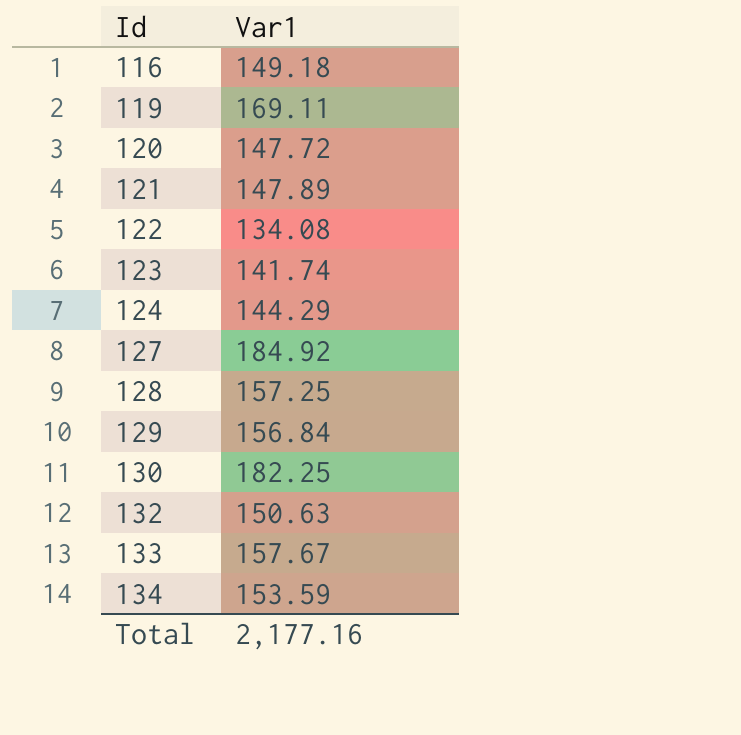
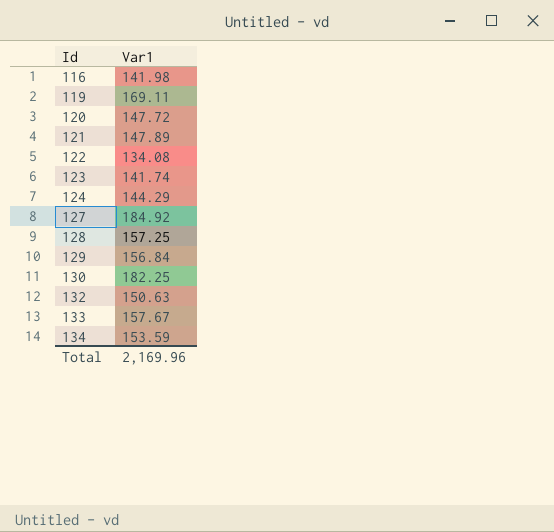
116 | Var1: 149.18 -> 141.98
Total | Var1: 2,177.16 -> 2,169.96

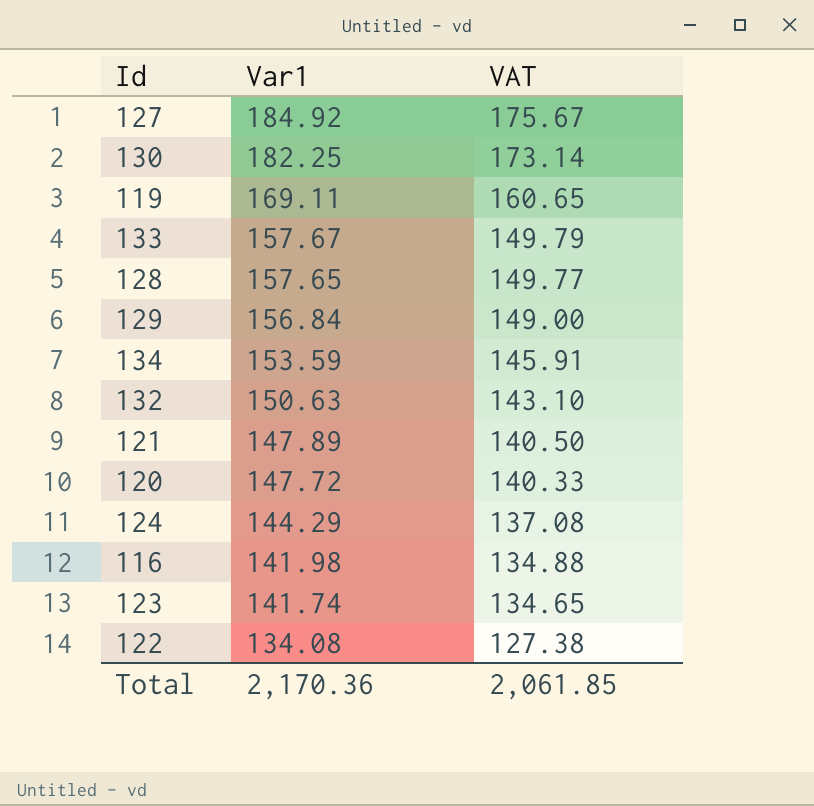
row order: Id ascending -> Var1 descending
column VAT | formula: none -> [Var1] * 0.95
128 | Var1: 157.25 -> 157.65
Total | Var1: 2,169.96 -> 2,170.36

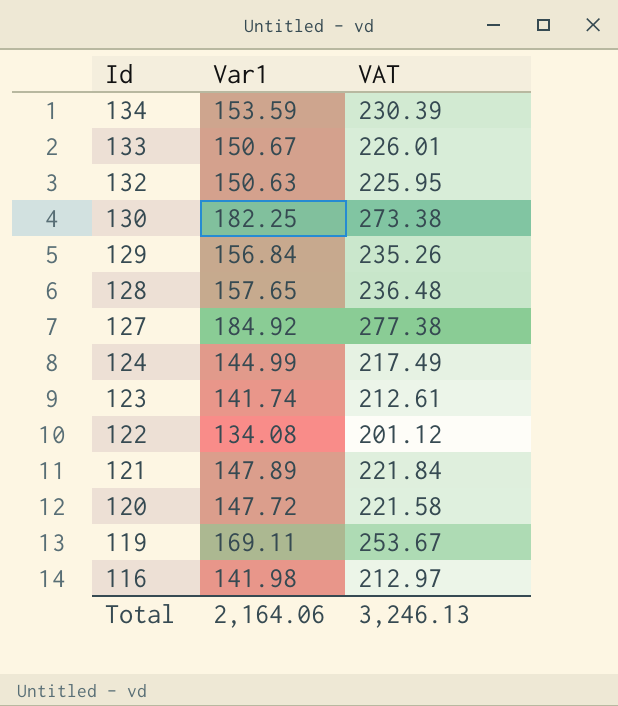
row order: Var1 descending -> Id descending
column VAT | formula: [Var1] * 0.95 -> [Var1] * 1.5
133 | Var1: 157.67 -> 150.67
124 | Var1: 144.29 -> 144.99
Total | Var1: 2,170.36 -> 2,164.06
Total | VAT: 2,061.85 -> 3,246.13

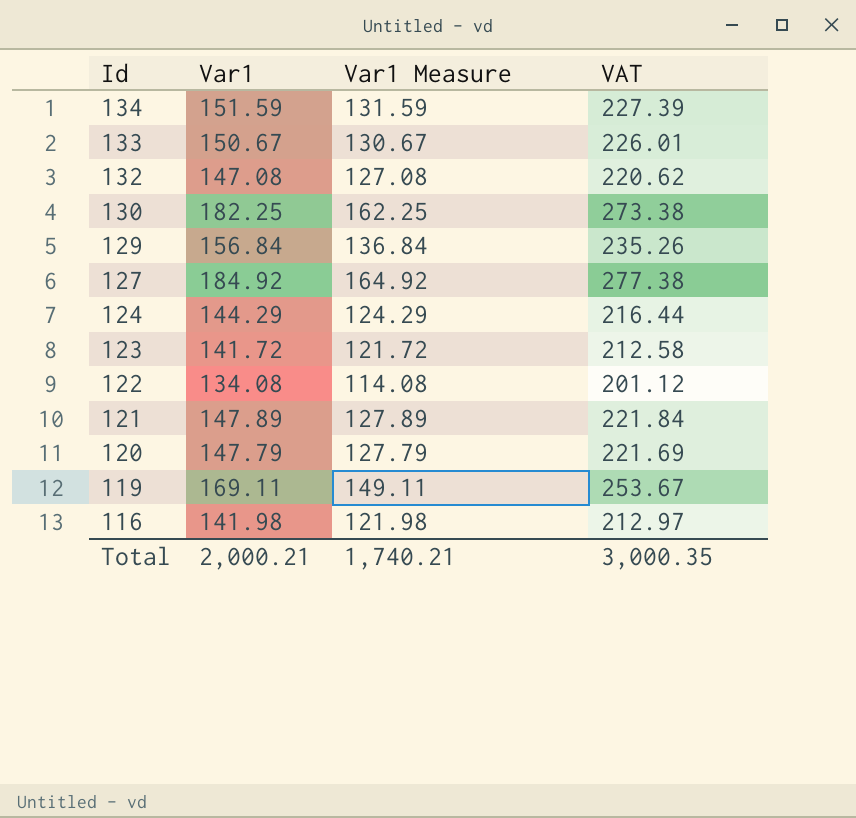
column Var1 Measure | formula: none -> [Var1] - 20
row 128: 157.65 | 236.48 -> none
134 | Var1: 153.59 -> 151.59
134 | VAT: 230.39 -> 227.39
132 | Var1: 150.63 -> 147.08
132 | VAT: 225.95 -> 220.62
124 | Var1: 144.99 -> 144.29
124 | VAT: 217.49 -> 216.44
123 | Var1: 141.74 -> 141.72
123 | VAT: 212.61 -> 212.58
120 | Var1: 147.72 -> 147.79
120 | VAT: 221.58 -> 221.69
Total | Var1: 2,164.06 -> 2,000.21
Total | VAT: 3,246.13 -> 3,000.35

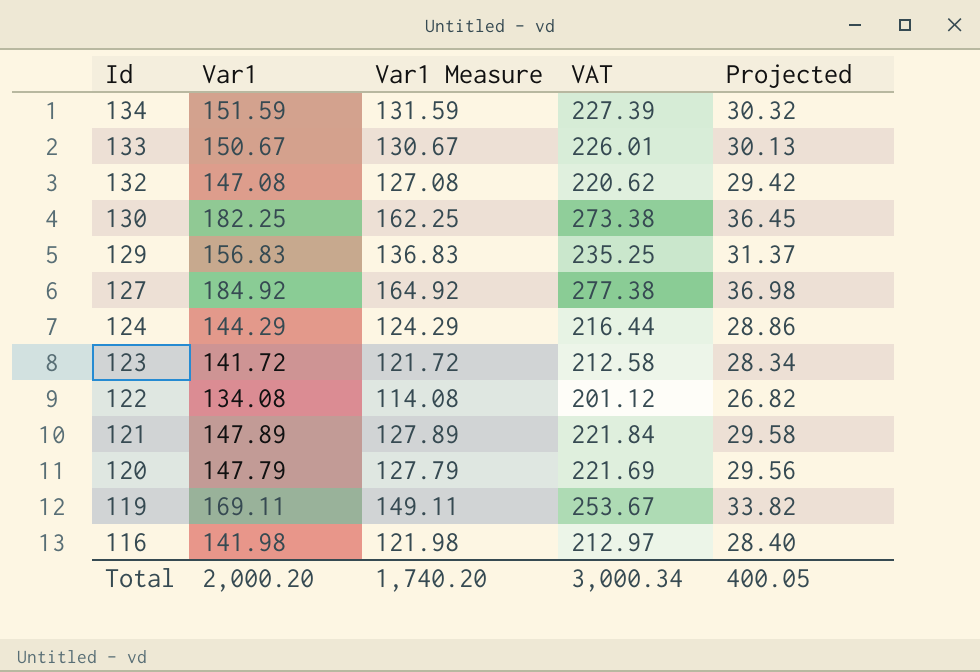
column Projected | formula: none -> [Var1] * 0.2
129 | Var1: 156.84 -> 156.83
129 | Var1 Measure: 136.84 -> 136.83
129 | VAT: 235.26 -> 235.25
Total | Var1: 2,000.21 -> 2,000.20
Total | Var1 Measure: 1,740.21 -> 1,740.20
Total | VAT: 3,000.35 -> 3,000.34

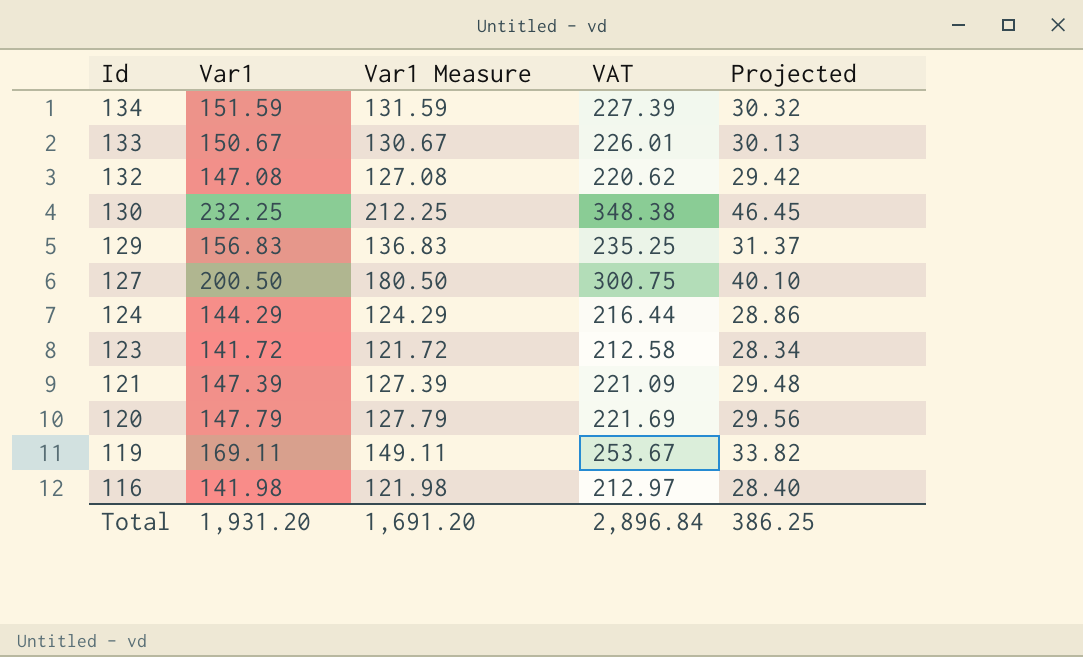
row 122: 134.08 | 114.08 | 201.12 | 26.82 -> none
130 | Var1: 182.25 -> 232.25
130 | Var1 Measure: 162.25 -> 212.25
130 | VAT: 273.38 -> 348.38
130 | Projected: 36.45 -> 46.45
127 | Var1: 184.92 -> 200.50
127 | Var1 Measure: 164.92 -> 180.50
127 | VAT: 277.38 -> 300.75
127 | Projected: 36.98 -> 40.10
121 | Var1: 147.89 -> 147.39
121 | Var1 Measure: 127.89 -> 127.39
121 | VAT: 221.84 -> 221.09
121 | Projected: 29.58 -> 29.48
Total | Var1: 2,000.20 -> 1,931.20
Total | Var1 Measure: 1,740.20 -> 1,691.20
Total | VAT: 3,000.34 -> 2,896.84
Total | Projected: 400.05 -> 386.25

